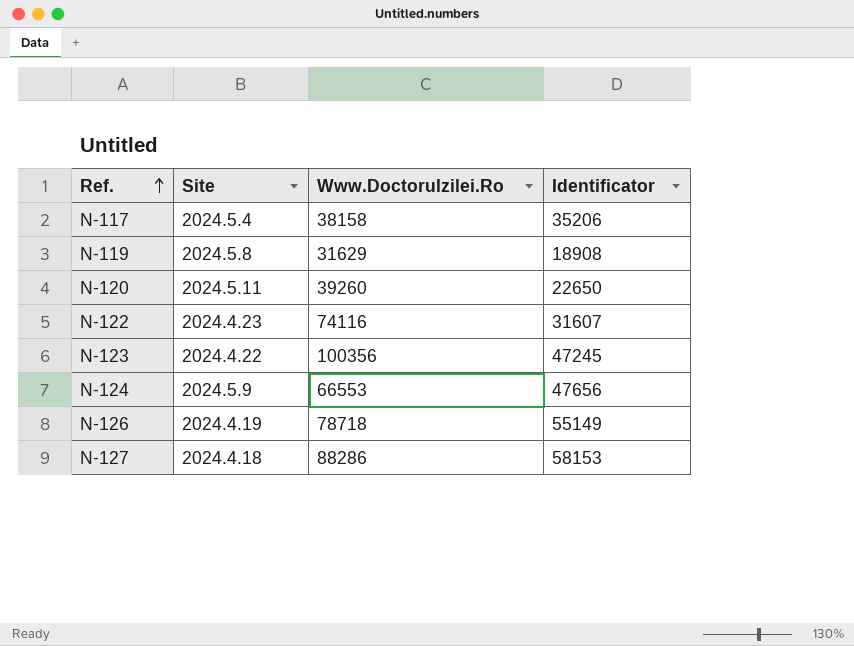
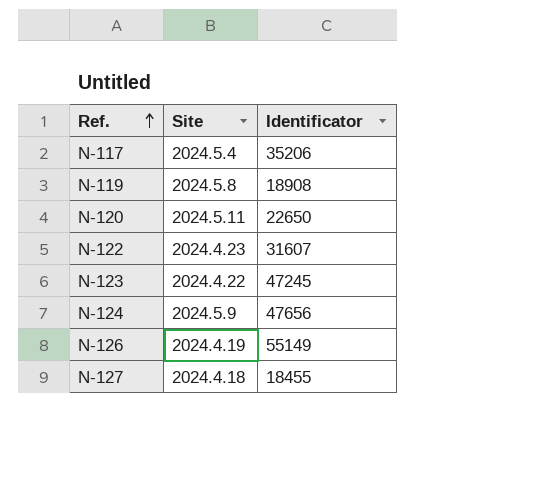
column Www.Doctorulzilei.Ro | position: 3 -> none
N-127 | Identificator: 58153 -> 18455

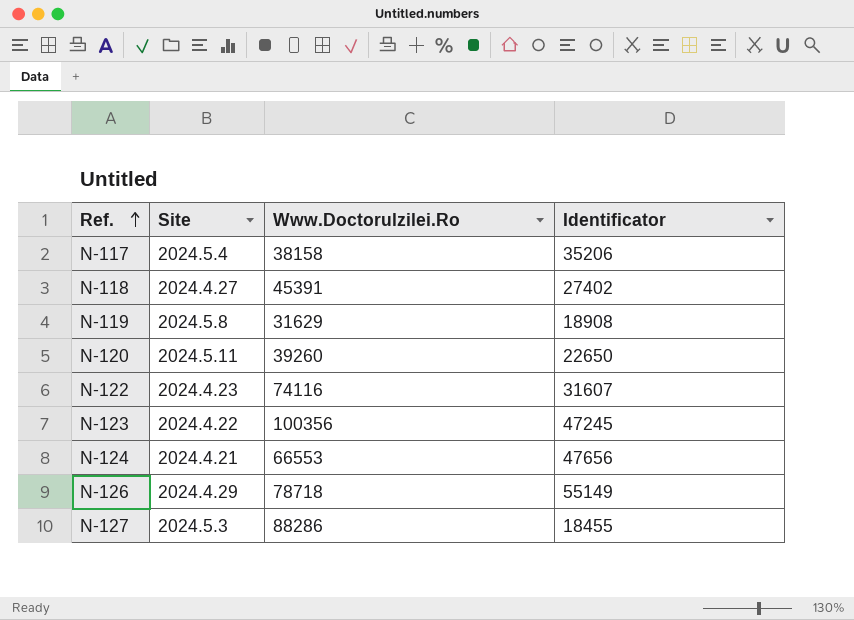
column Www.Doctorulzilei.Ro | position: none -> 3
row N-118: none -> 2024.4.27 | 45391 | 27402
N-124 | Site: 2024.5.9 -> 2024.4.21
N-126 | Site: 2024.4.19 -> 2024.4.29
N-127 | Site: 2024.4.18 -> 2024.5.3

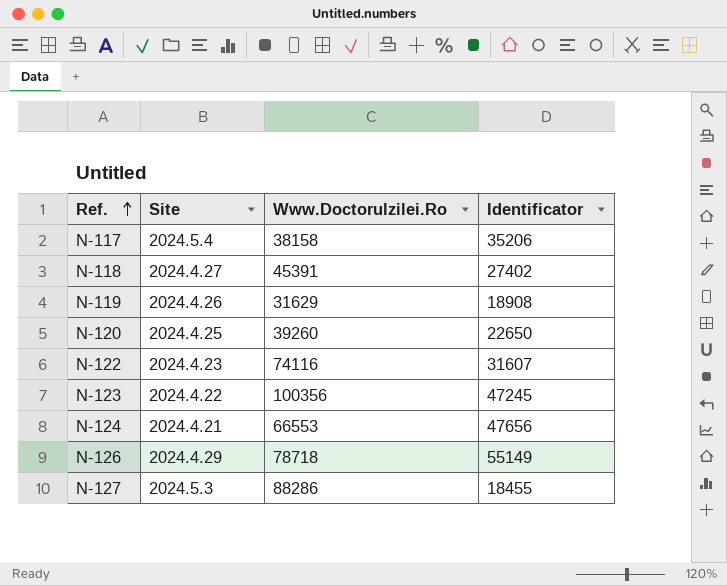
N-119 | Site: 2024.5.8 -> 2024.4.26
N-120 | Site: 2024.5.11 -> 2024.4.25

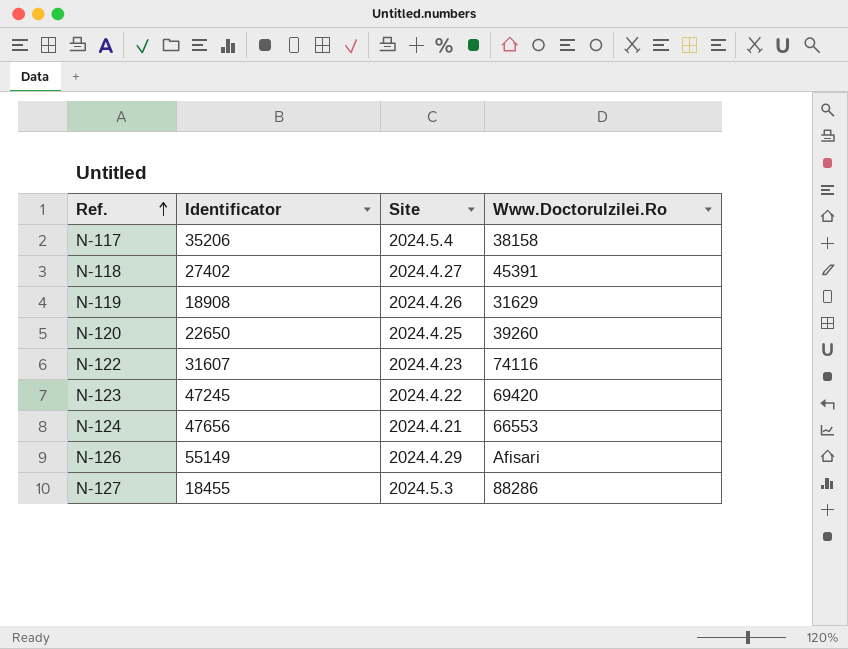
column Identificator | position: 4 -> 2
N-123 | Www.Doctorulzilei.Ro: 100356 -> 69420
N-126 | Www.Doctorulzilei.Ro: 78718 -> Afisari

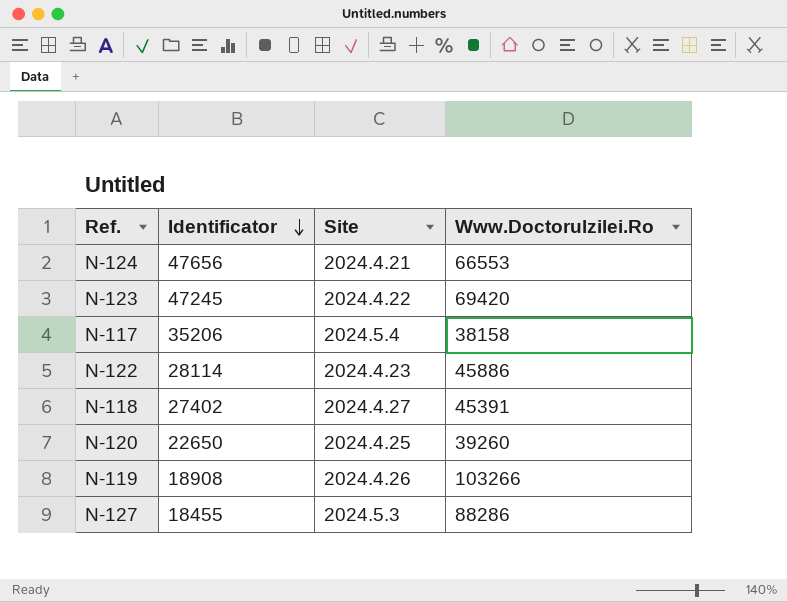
row order: Ref. ascending -> Identificator descending
row N-126: 55149 | 2024.4.29 | Afisari -> none
N-122 | Identificator: 31607 -> 28114
N-122 | Www.Doctorulzilei.Ro: 74116 -> 45886
N-119 | Www.Doctorulzilei.Ro: 31629 -> 103266

